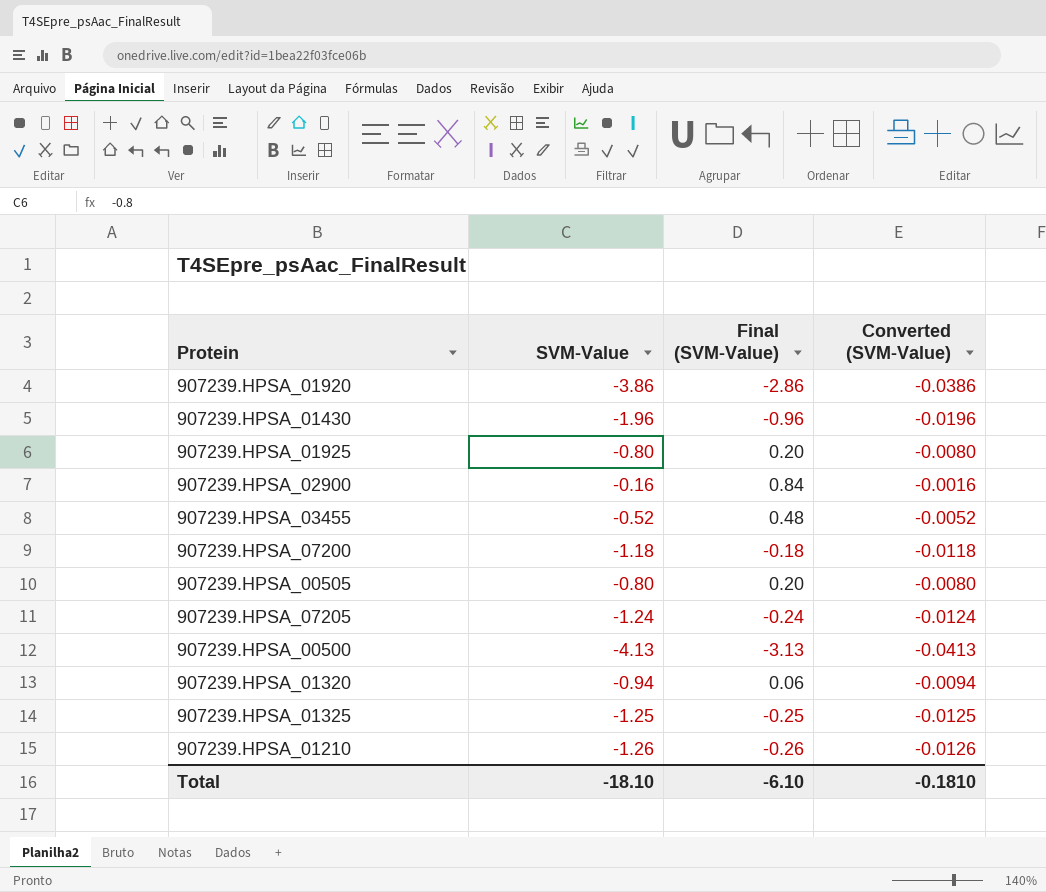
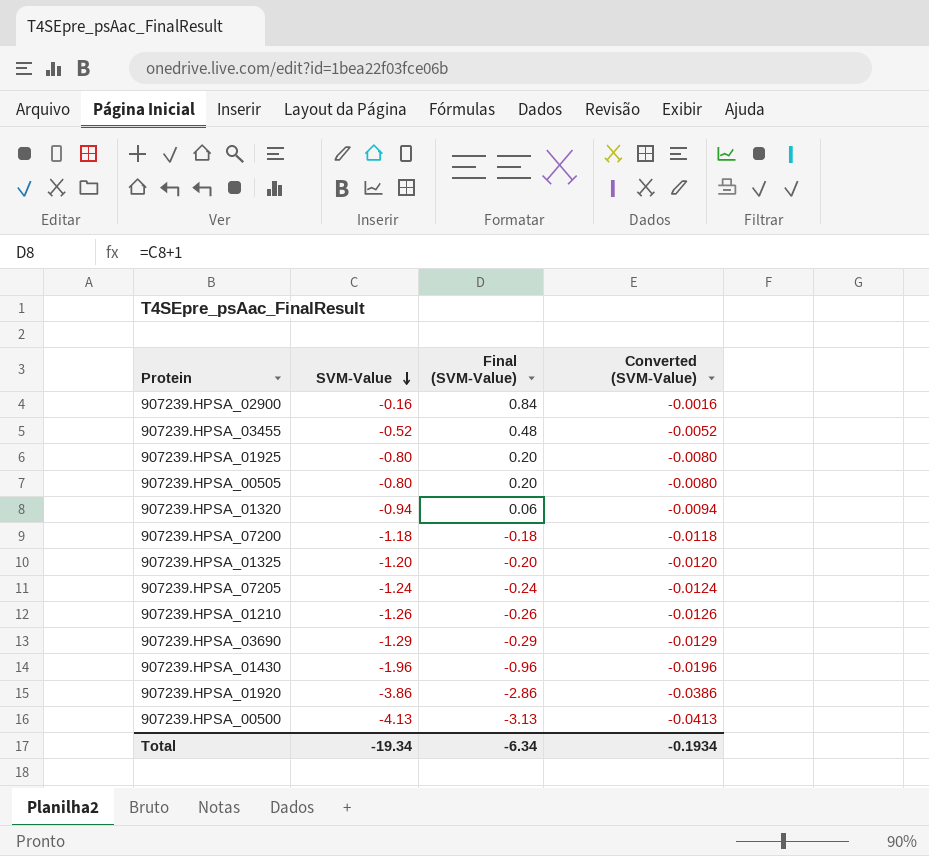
row order: none -> SVM-Value descending
907239.HPSA_01325 | SVM-Value: -1.25 -> -1.20
907239.HPSA_01325 | Final (SVM-Value): -0.25 -> -0.20
907239.HPSA_01325 | Converted (SVM-Value): -0.0125 -> -0.0120
row 907239.HPSA_03690: none -> -1.29 | -0.29 | -0.0129
Total | SVM-Value: -18.10 -> -19.34
Total | Final (SVM-Value): -6.10 -> -6.34
Total | Converted (SVM-Value): -0.1810 -> -0.1934

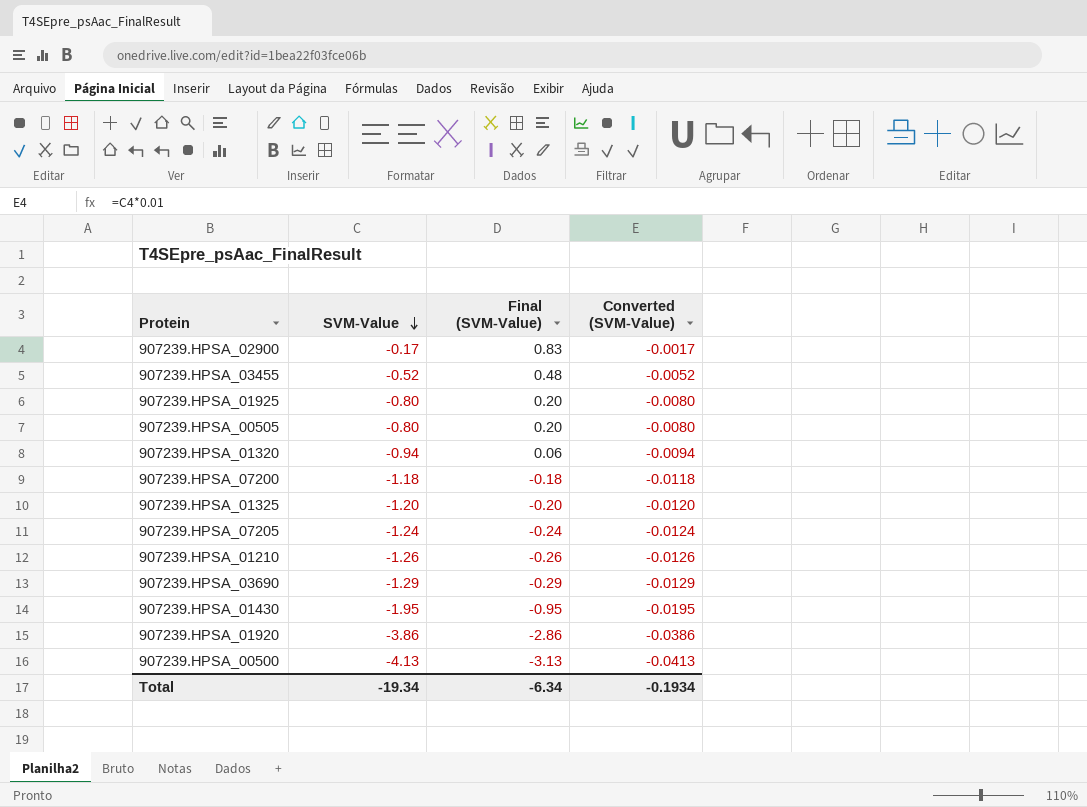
907239.HPSA_02900 | SVM-Value: -0.16 -> -0.17
907239.HPSA_02900 | Final (SVM-Value): 0.84 -> 0.83
907239.HPSA_02900 | Converted (SVM-Value): -0.0016 -> -0.0017
907239.HPSA_01430 | SVM-Value: -1.96 -> -1.95
907239.HPSA_01430 | Final (SVM-Value): -0.96 -> -0.95
907239.HPSA_01430 | Converted (SVM-Value): -0.0196 -> -0.0195

